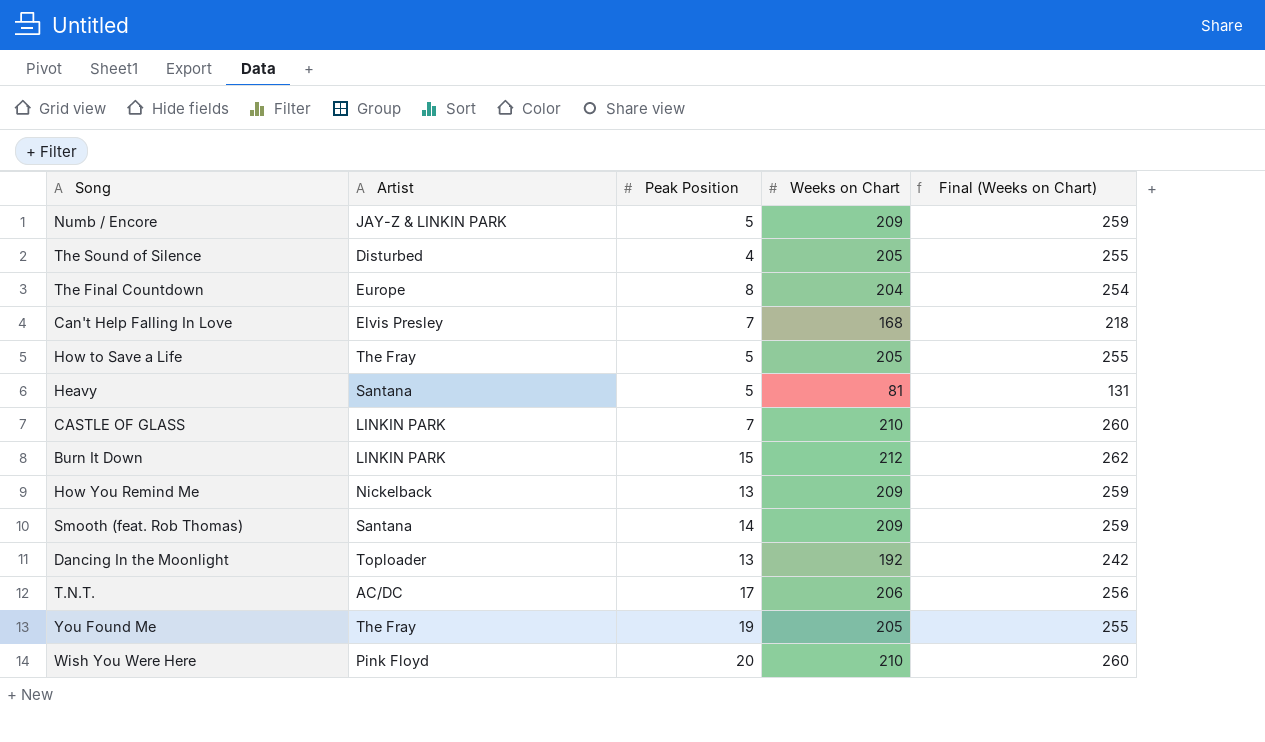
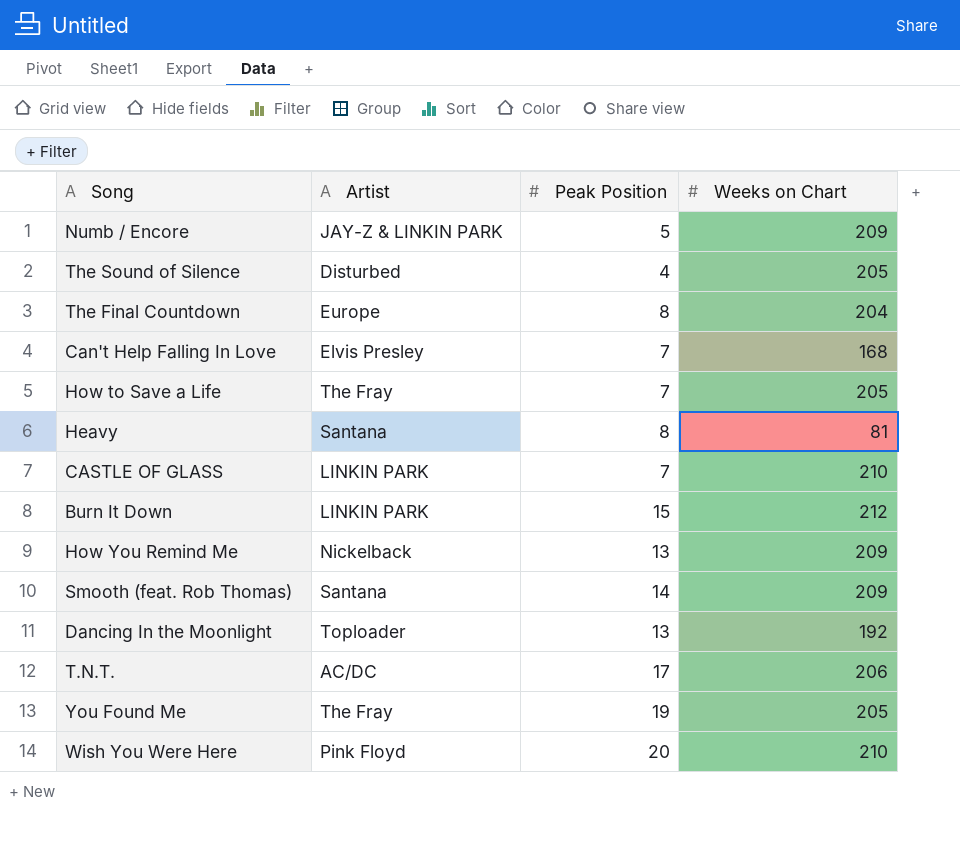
column Final (Weeks on Chart) | formula: [Weeks on Chart] + 50 -> none
How to Save a Life | Peak Position: 5 -> 7
Heavy | Peak Position: 5 -> 8

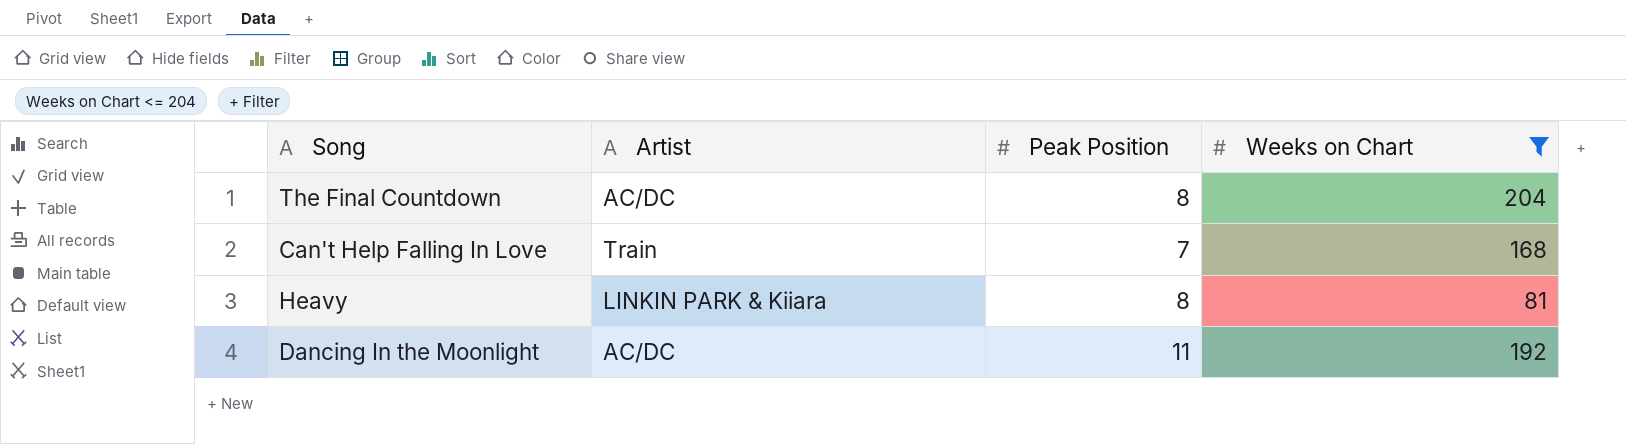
filter: none -> Weeks on Chart <= 204
The Final Countdown | Artist: Europe -> AC/DC
Can't Help Falling In Love | Artist: Elvis Presley -> Train
Heavy | Artist: Santana -> LINKIN PARK & Kiiara
Dancing In the Moonlight | Artist: Toploader -> AC/DC
Dancing In the Moonlight | Peak Position: 13 -> 11

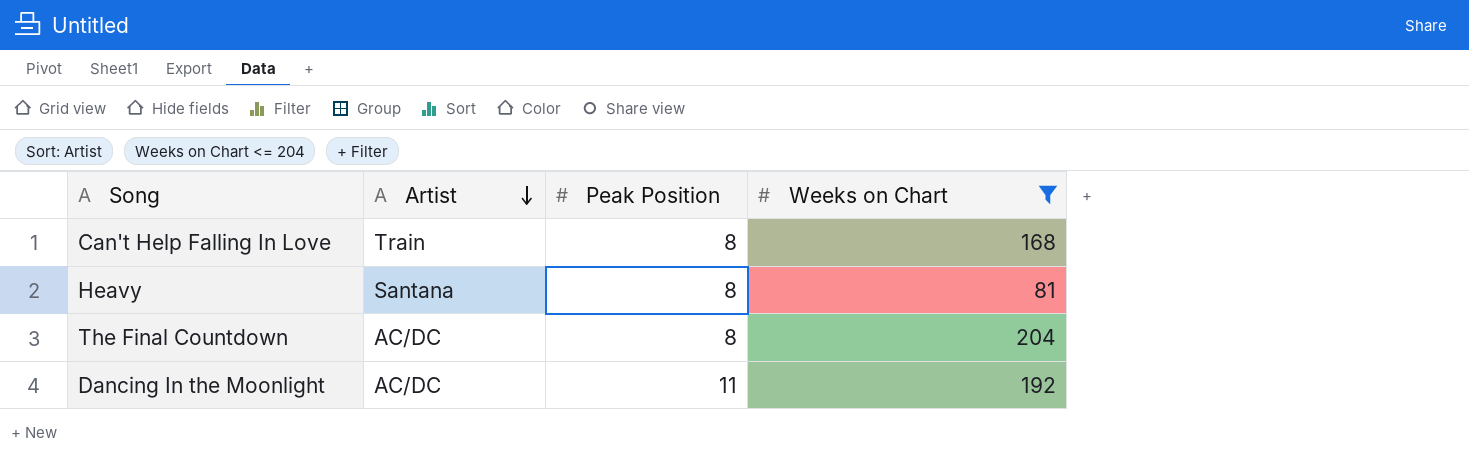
row order: none -> Artist descending
Can't Help Falling In Love | Peak Position: 7 -> 8
Heavy | Artist: LINKIN PARK & Kiiara -> Santana

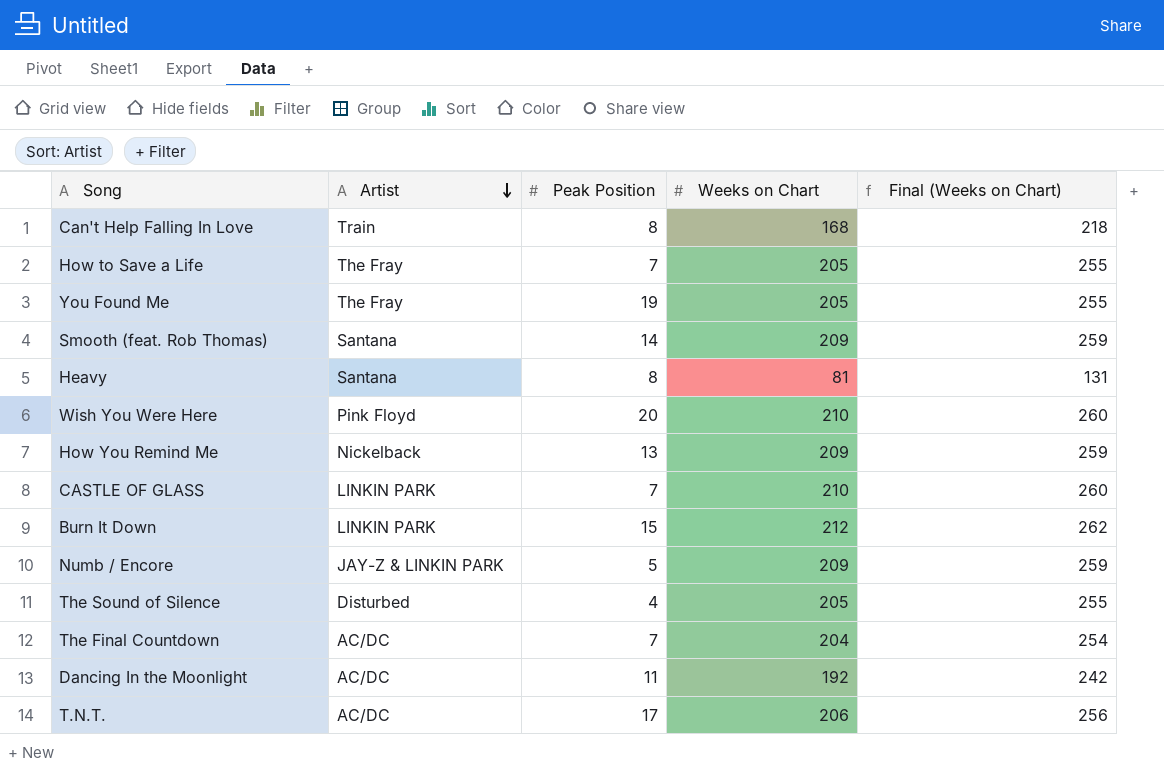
filter: Weeks on Chart <= 204 -> none
column Final (Weeks on Chart) | formula: none -> [Weeks on Chart] + 50
The Final Countdown | Peak Position: 8 -> 7

